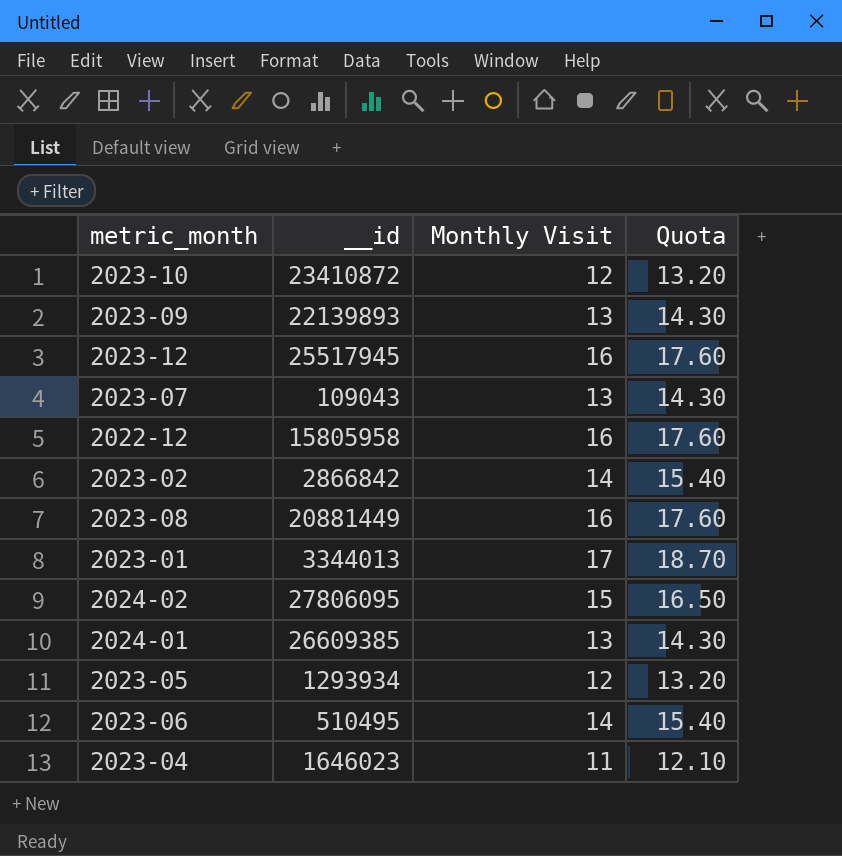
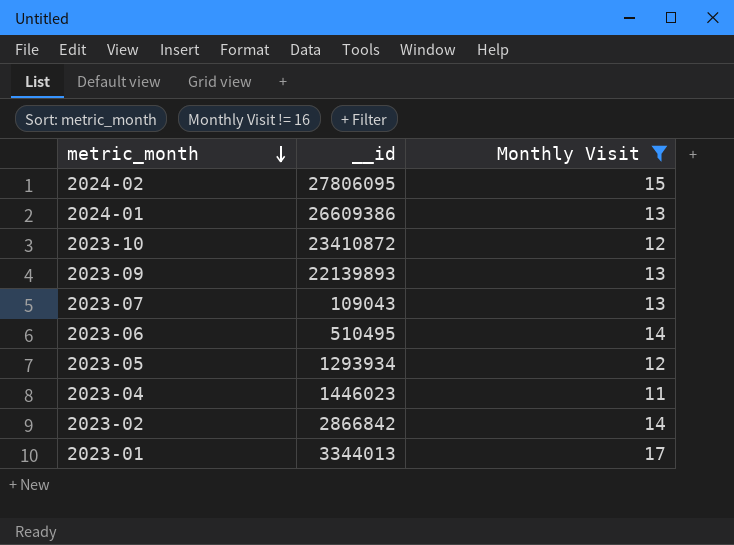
filter: none -> Monthly Visit != 16
row order: none -> metric_month descending
column Quota | formula: [Monthly Visit] * 1.1 -> none
2024-01 | __id: 26609385 -> 26609386
2023-04 | __id: 1646023 -> 1446023

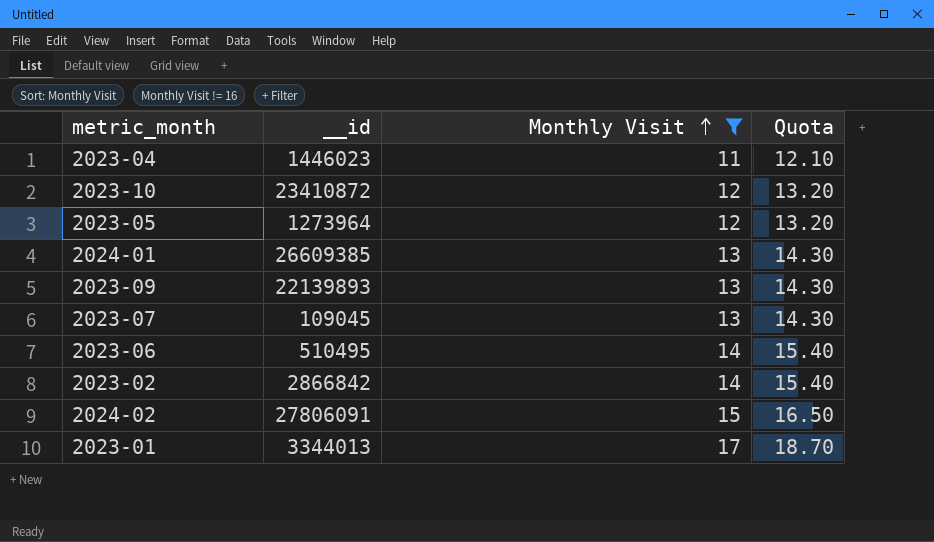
row order: metric_month descending -> Monthly Visit ascending
column Quota | formula: none -> [Monthly Visit] * 1.1
2023-05 | __id: 1293934 -> 1273964
2024-01 | __id: 26609386 -> 26609385
2023-07 | __id: 109043 -> 109045
2024-02 | __id: 27806095 -> 27806091

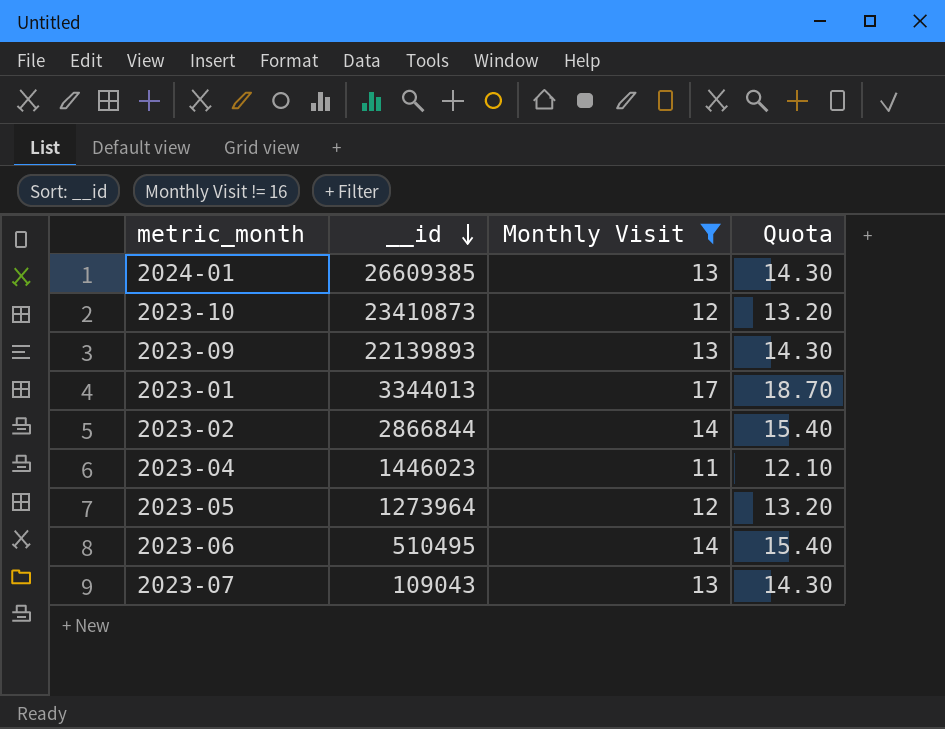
row order: Monthly Visit ascending -> __id descending
row 2024-02: 27806091 | 15 | 16.50 -> none
2023-10 | __id: 23410872 -> 23410873
2023-02 | __id: 2866842 -> 2866844
2023-07 | __id: 109045 -> 109043

